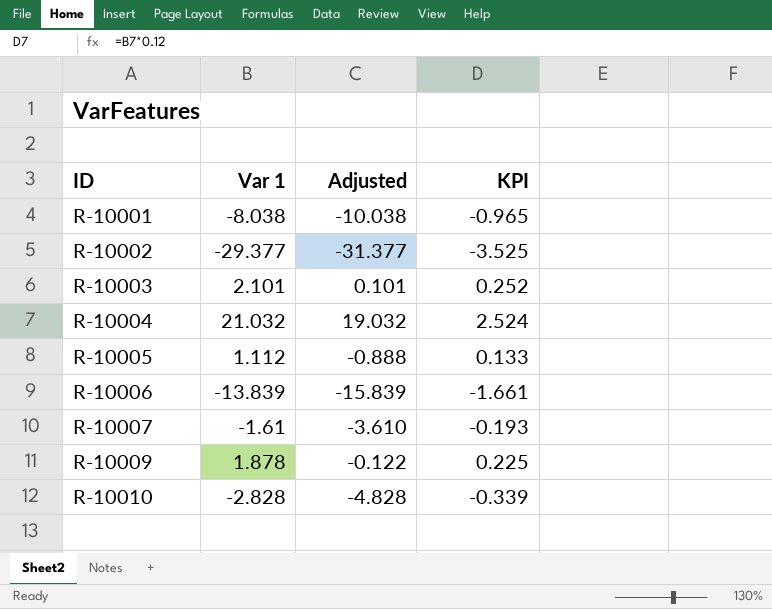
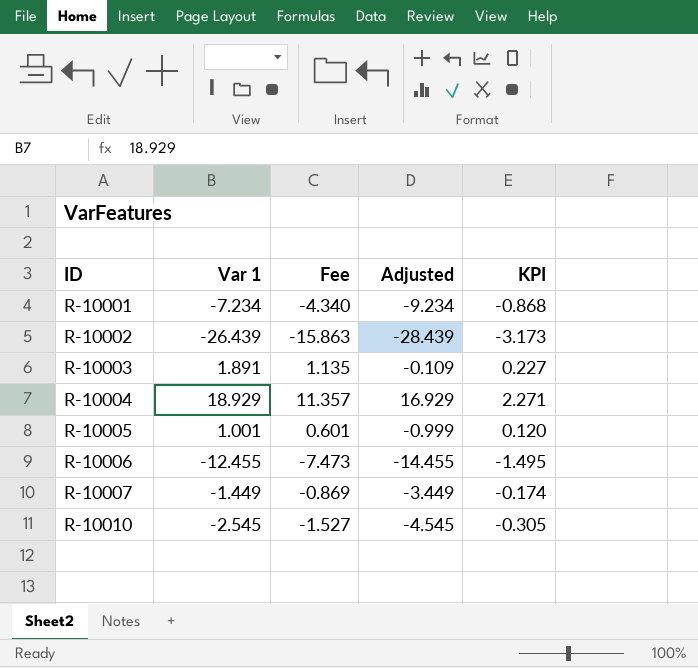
column Fee | formula: none -> [Var 1] * 0.6
row R-10009: 1.878 | -0.122 | 0.225 -> none
R-10001 | Var 1: -8.038 -> -7.234
R-10001 | Adjusted: -10.038 -> -9.234
R-10001 | KPI: -0.965 -> -0.868
R-10002 | Var 1: -29.377 -> -26.439
R-10002 | Adjusted: -31.377 -> -28.439
R-10002 | KPI: -3.525 -> -3.173
R-10003 | Var 1: 2.101 -> 1.891
R-10003 | Adjusted: 0.101 -> -0.109
R-10003 | KPI: 0.252 -> 0.227
R-10004 | Var 1: 21.032 -> 18.929
R-10004 | Adjusted: 19.032 -> 16.929
R-10004 | KPI: 2.524 -> 2.271
R-10005 | Var 1: 1.112 -> 1.001
R-10005 | Adjusted: -0.888 -> -0.999
R-10005 | KPI: 0.133 -> 0.120
R-10006 | Var 1: -13.839 -> -12.455
R-10006 | Adjusted: -15.839 -> -14.455
R-10006 | KPI: -1.661 -> -1.495
R-10007 | Var 1: -1.61 -> -1.449
R-10007 | Adjusted: -3.610 -> -3.449
R-10007 | KPI: -0.193 -> -0.174
R-10010 | Var 1: -2.828 -> -2.545
R-10010 | Adjusted: -4.828 -> -4.545
R-10010 | KPI: -0.339 -> -0.305

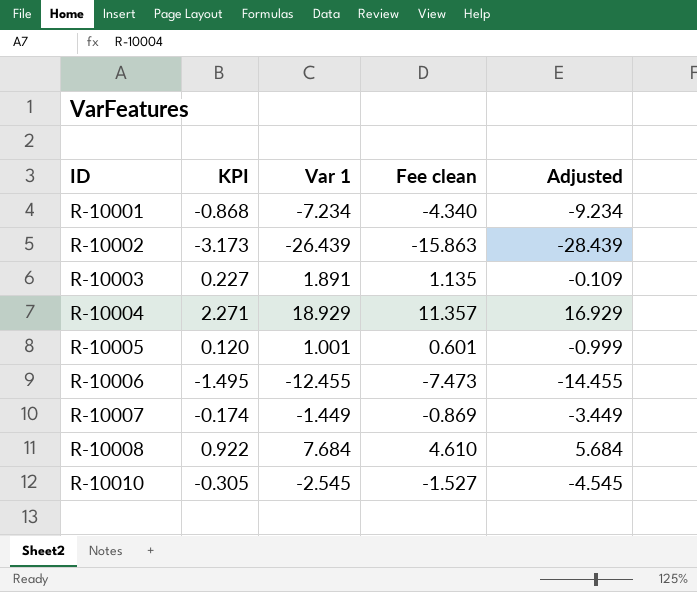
column KPI | position: 5 -> 2
column name: Fee -> Fee clean
row R-10008: none -> 0.922 | 7.684 | 4.610 | 5.684

